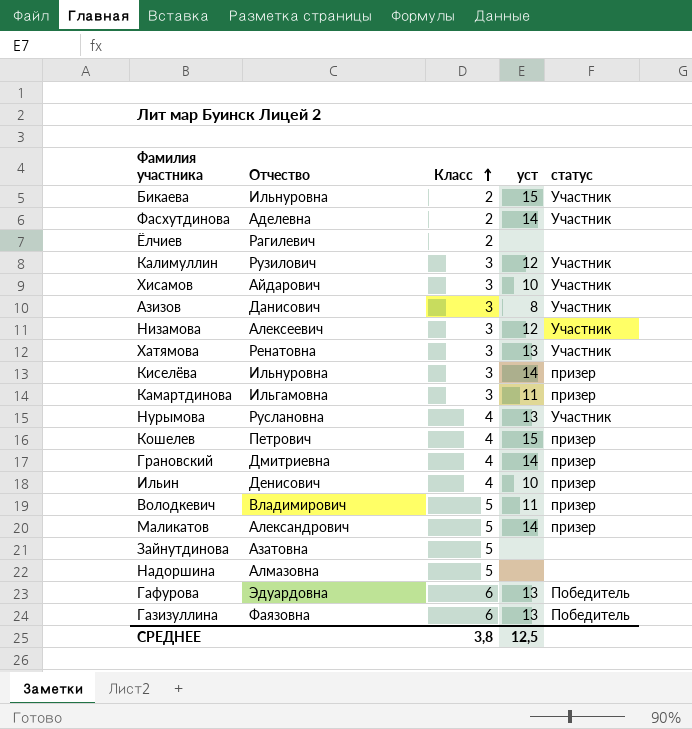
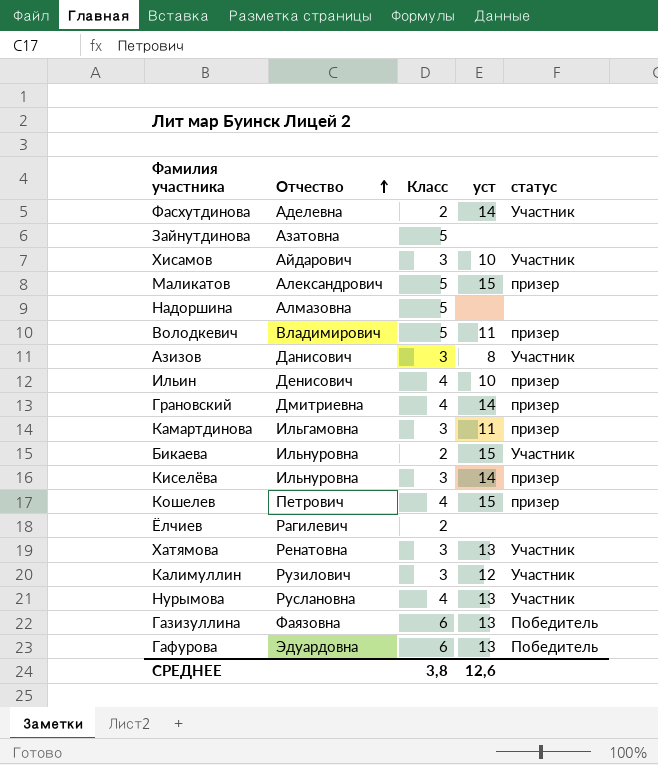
row order: Класс ascending -> Отчество ascending
row Низамова: Алексеевич | 3 | 12 | Участник -> none
Маликатов | уст: 14 -> 15
СРЕДНЕЕ | уст: 12,5 -> 12,6

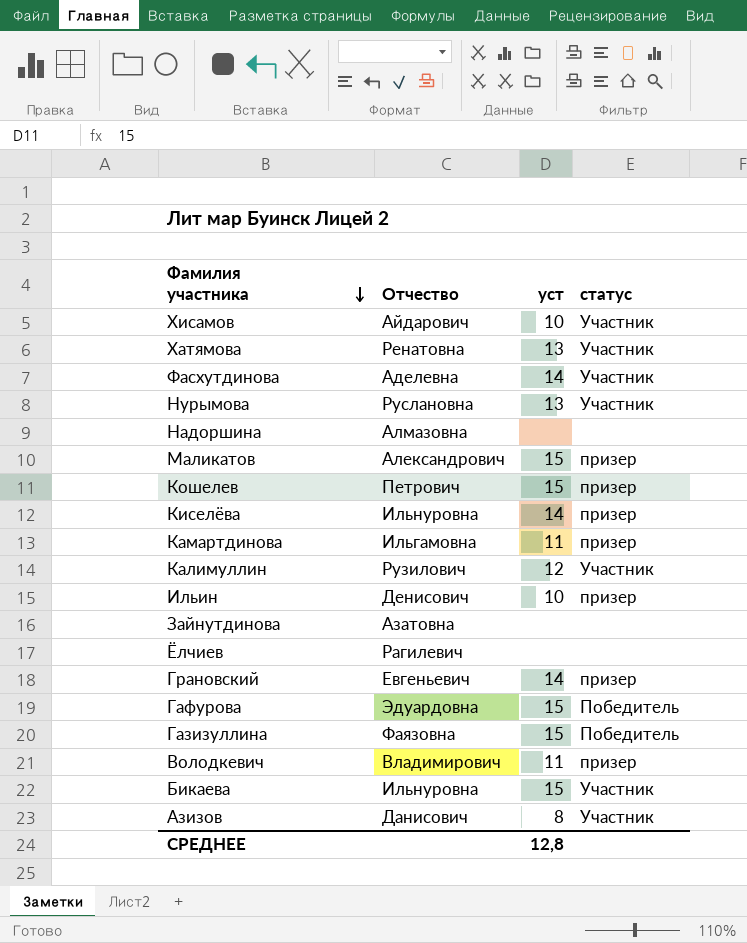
row order: Отчество ascending -> Фамилия участника descending
column Класс | position: 3 -> none
Грановский | Отчество: Дмитриевна -> Евгеньевич
Гафурова | уст: 13 -> 15
Газизуллина | уст: 13 -> 15
СРЕДНЕЕ | уст: 12,6 -> 12,8

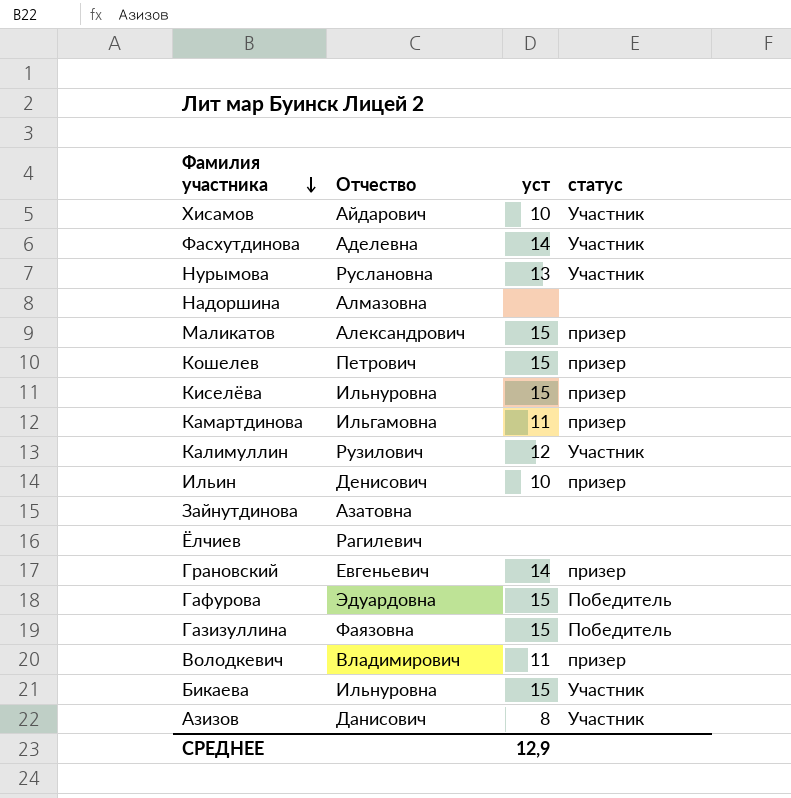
row Хатямова: Ренатовна | 13 | Участник -> none
Киселёва | уст: 14 -> 15
СРЕДНЕЕ | уст: 12,8 -> 12,9

